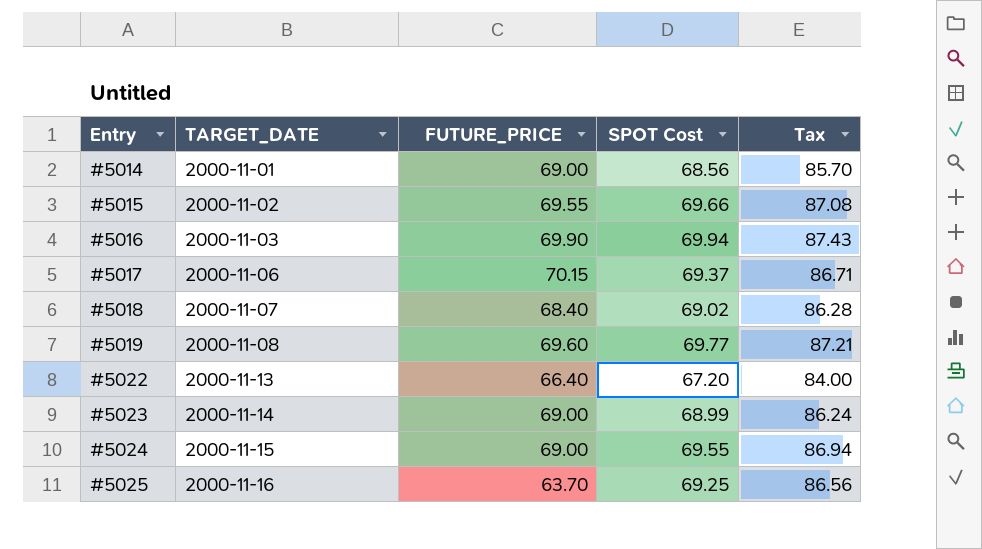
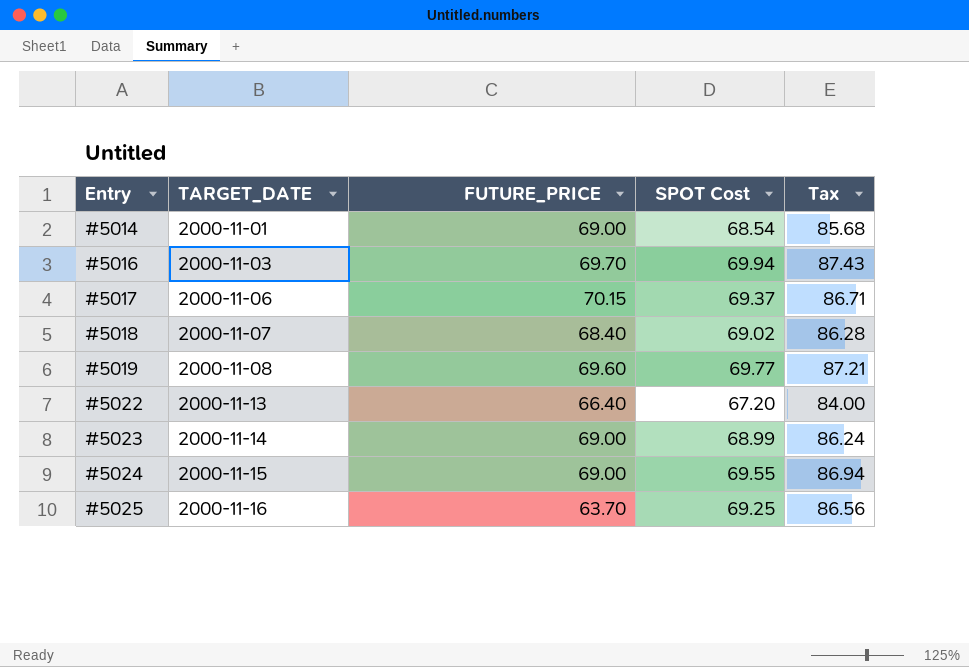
row #5015: 2000-11-02 | 69.55 | 69.66 | 87.08 -> none
#5014 | SPOT Cost: 68.56 -> 68.54
#5014 | Tax: 85.70 -> 85.68
#5016 | FUTURE_PRICE: 69.90 -> 69.70

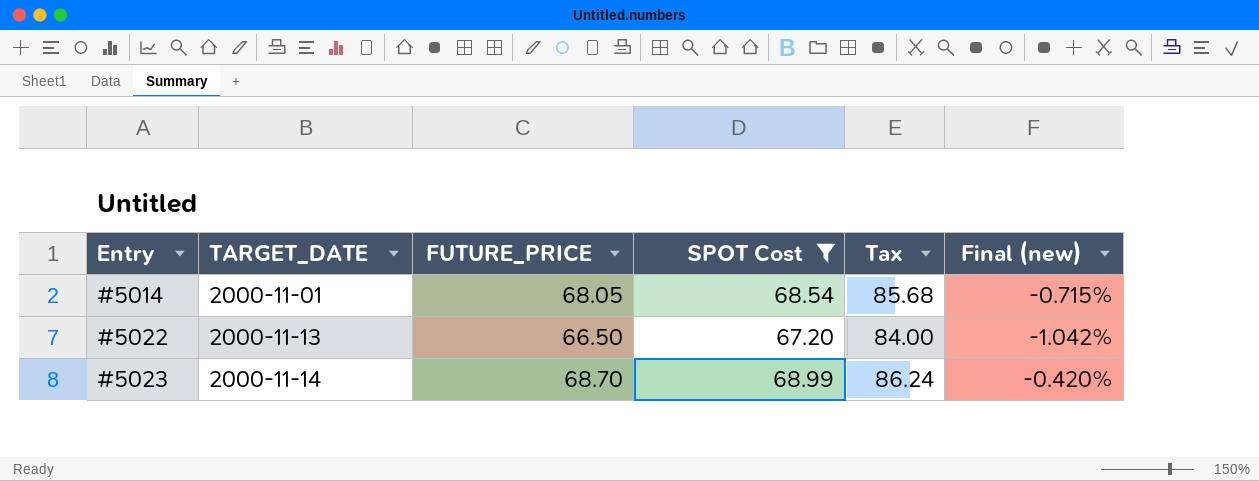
filter: none -> SPOT Cost <= 68.99
column Final (new) | formula: none -> ([FUTURE_PRICE] - [SPOT Cost]) / [SPOT Cost]
#5014 | FUTURE_PRICE: 69.00 -> 68.05
#5022 | FUTURE_PRICE: 66.40 -> 66.50
#5023 | FUTURE_PRICE: 69.00 -> 68.70

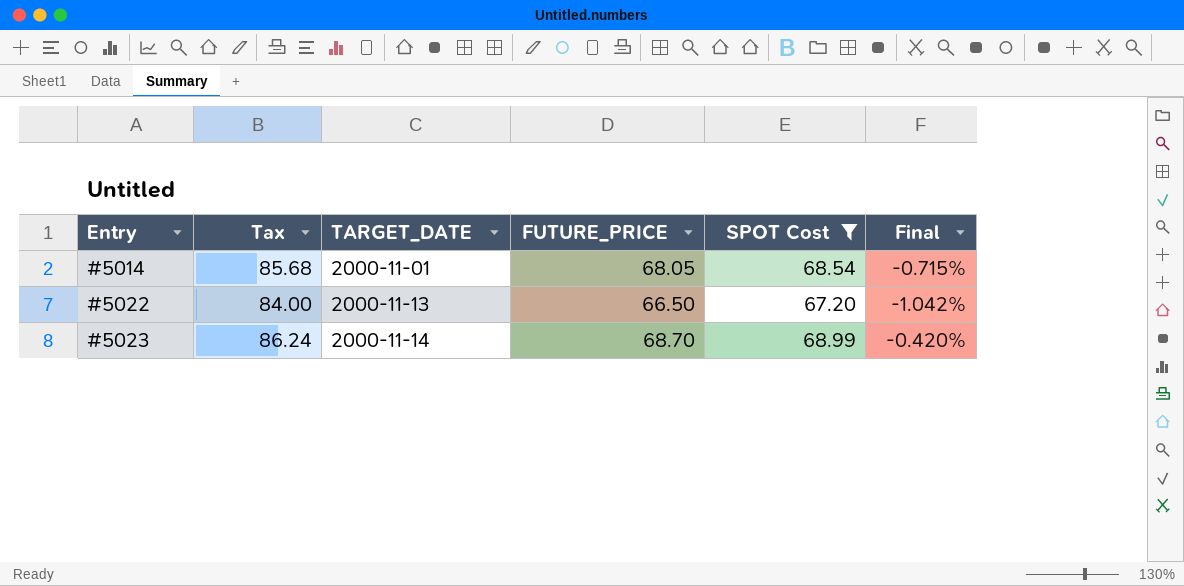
column Tax | position: 5 -> 2
column name: Final (new) -> Final

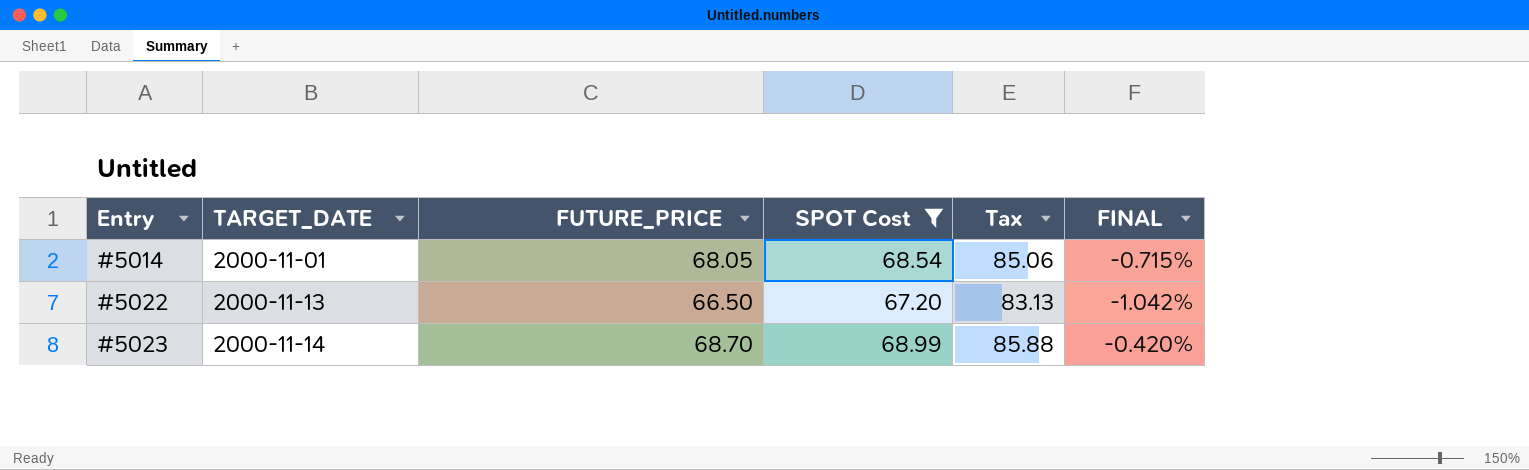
column Tax | formula: [SPOT Cost] * 1.25 -> [FUTURE_PRICE] * 1.25
column Tax | position: 2 -> 5
column name: Final -> FINAL

